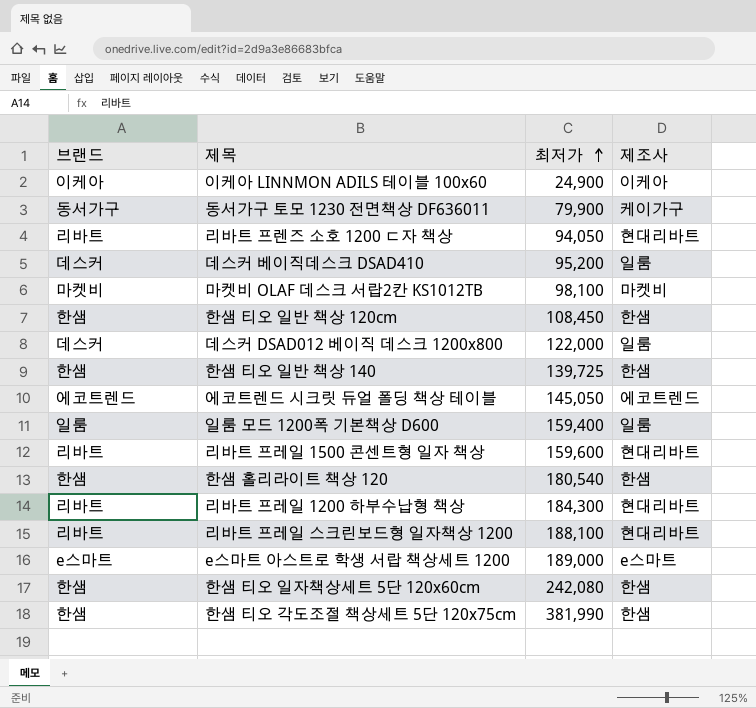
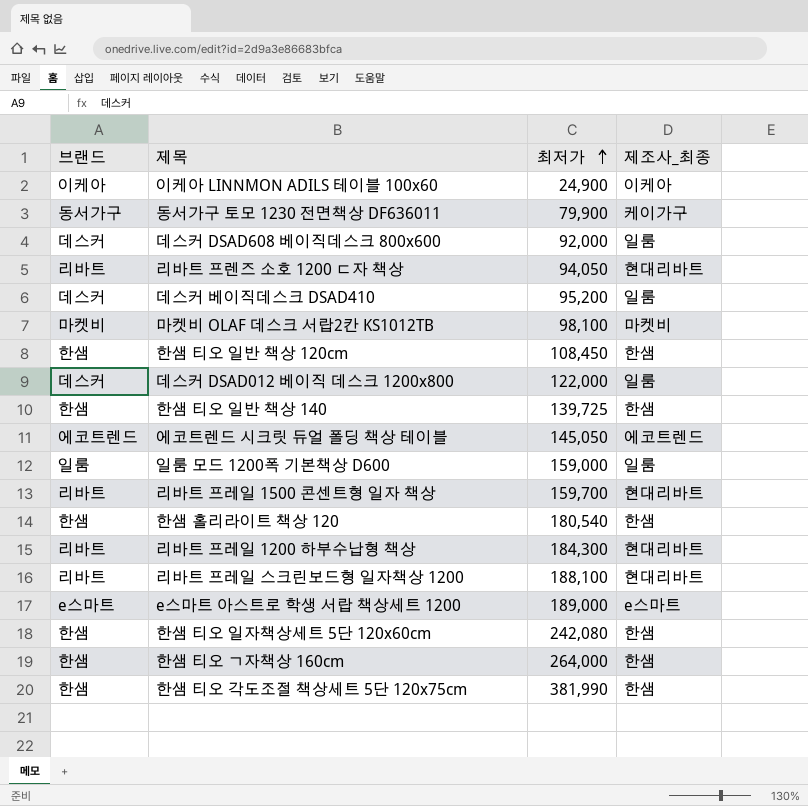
column name: 제조사 -> 제조사_최종
row 데스커 DSAD608 베이직데스크 800x600: none -> 데스커 | 92,000 | 일룸
일룸 모드 1200폭 기본책상 D600 | 최저가: 159,400 -> 159,000
리바트 프레일 1500 콘센트형 일자 책상 | 최저가: 159,600 -> 159,700
row 한샘 티오 ㄱ자책상 160cm: none -> 한샘 | 264,000 | 한샘

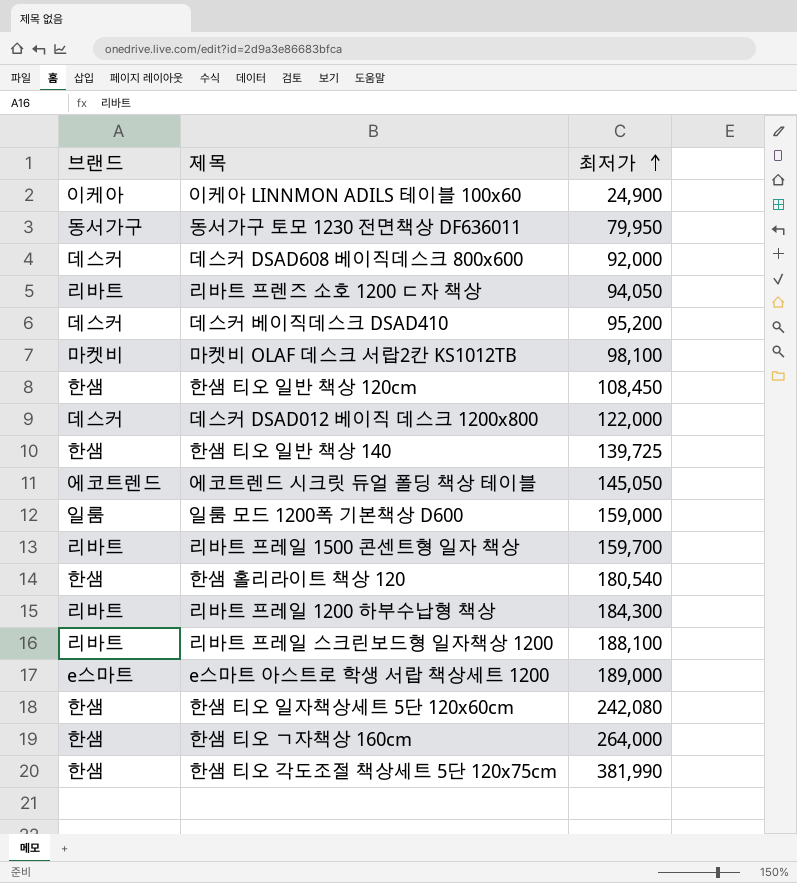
column 제조사_최종 | position: 4 -> none
동서가구 토모 1230 전면책상 DF636011 | 최저가: 79,900 -> 79,950

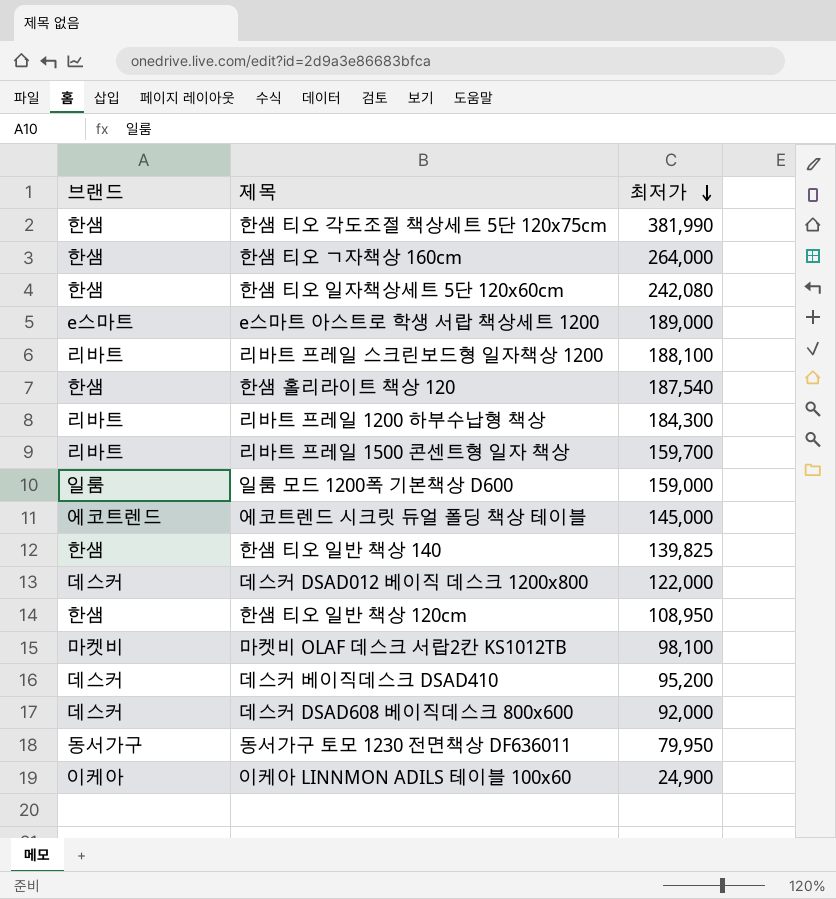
row order: 최저가 ascending -> 최저가 descending
row 리바트 프렌즈 소호 1200 ㄷ자 책상: 리바트 | 94,050 -> none
한샘 홀리라이트 책상 120 | 최저가: 180,540 -> 187,540
에코트렌드 시크릿 듀얼 폴딩 책상 테이블 | 최저가: 145,050 -> 145,000
한샘 티오 일반 책상 140 | 최저가: 139,725 -> 139,825
한샘 티오 일반 책상 120cm | 최저가: 108,450 -> 108,950

